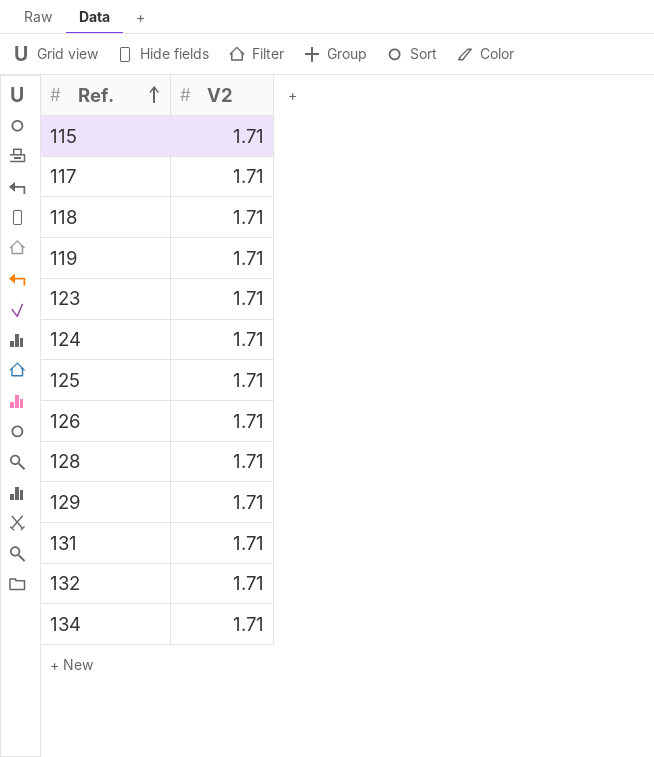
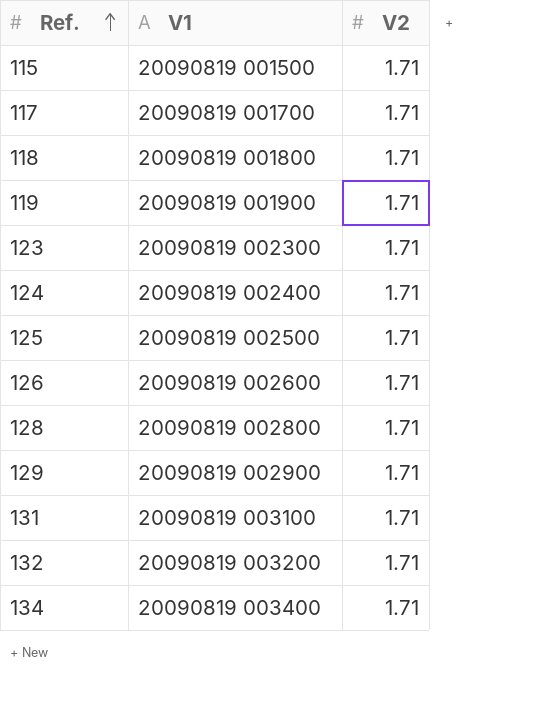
column V1 | position: none -> 2

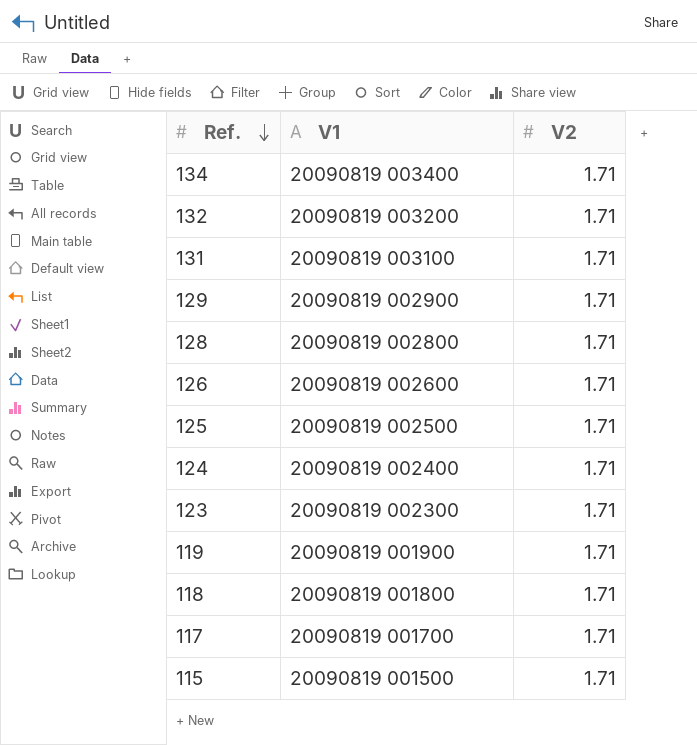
row order: Ref. ascending -> Ref. descending

